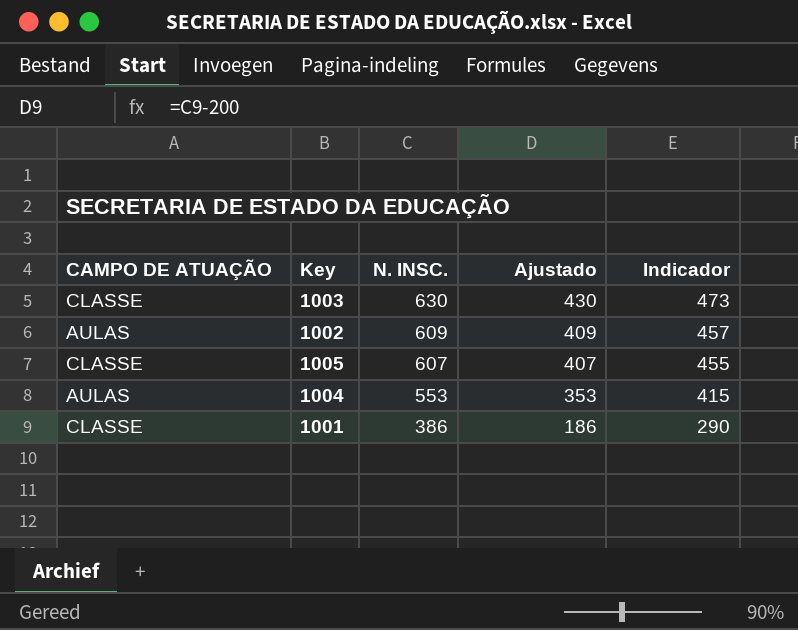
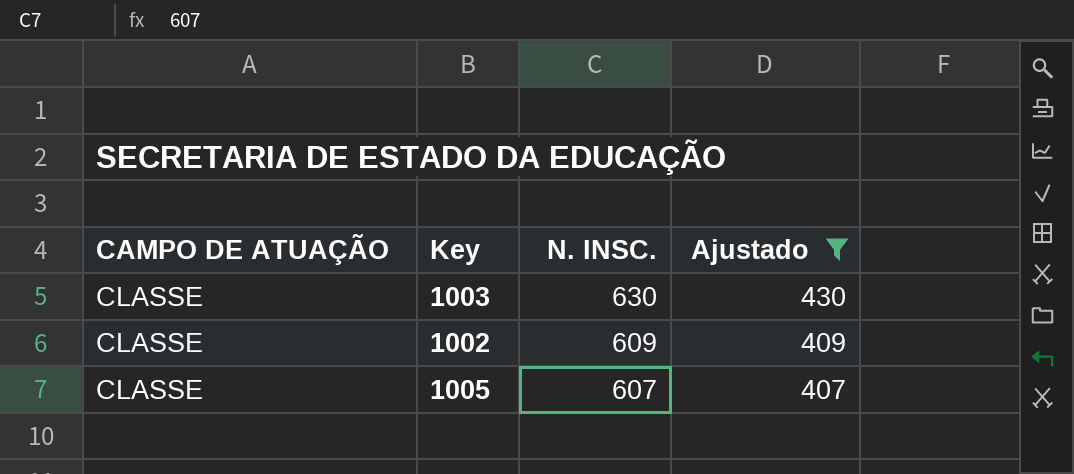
filter: none -> Ajustado >= 407
column Indicador | formula: [N. INSC.] * 0,75 -> none
1002 | CAMPO DE ATUAÇÃO: AULAS -> CLASSE

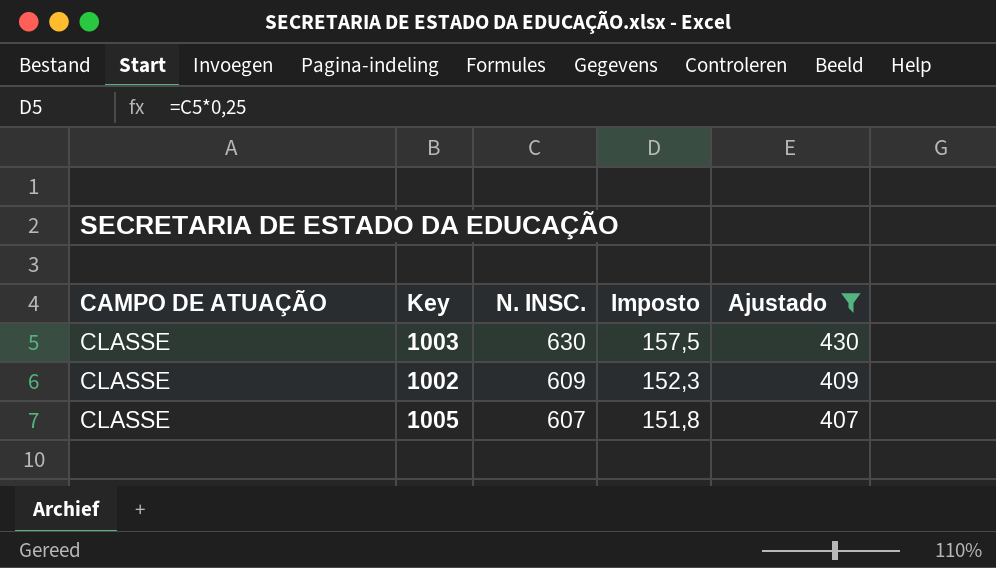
column Imposto | formula: none -> [N. INSC.] * 0,25

